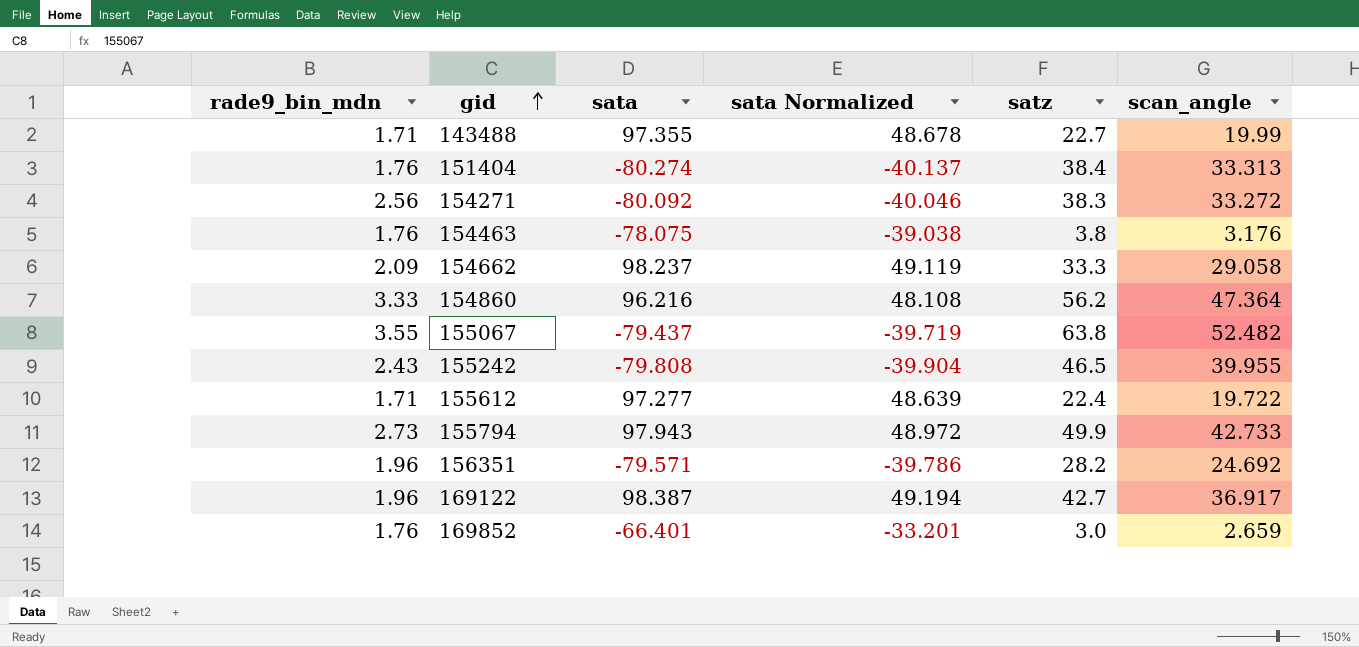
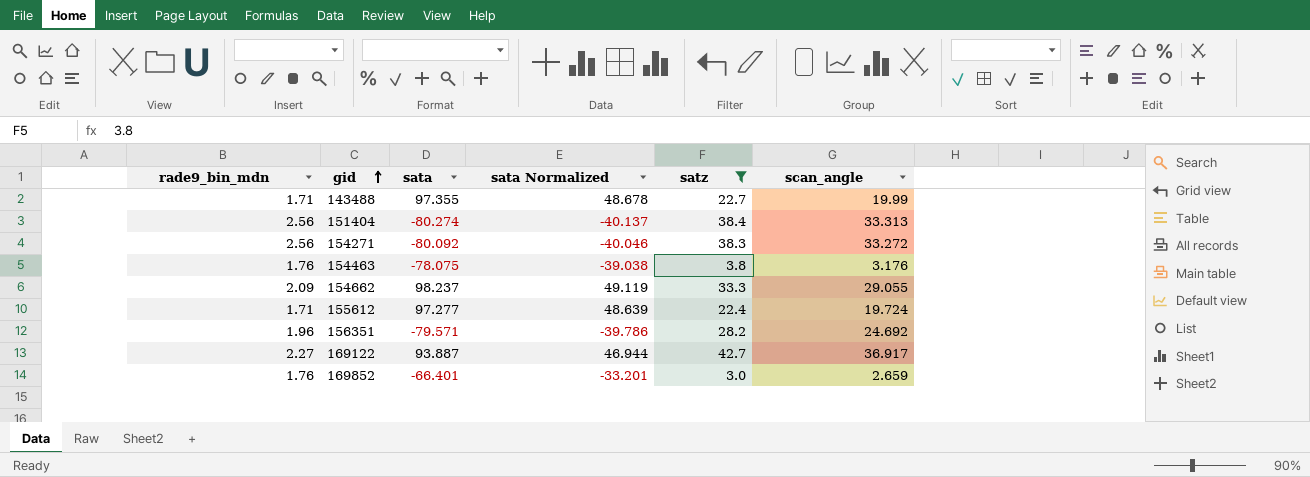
filter: none -> satz <= 42.7
151404 | rade9_bin_mdn: 1.76 -> 2.56
154662 | scan_angle: 29.058 -> 29.055
155612 | scan_angle: 19.722 -> 19.724
169122 | rade9_bin_mdn: 1.96 -> 2.27
169122 | sata: 98.387 -> 93.887
169122 | sata Normalized: 49.194 -> 46.944

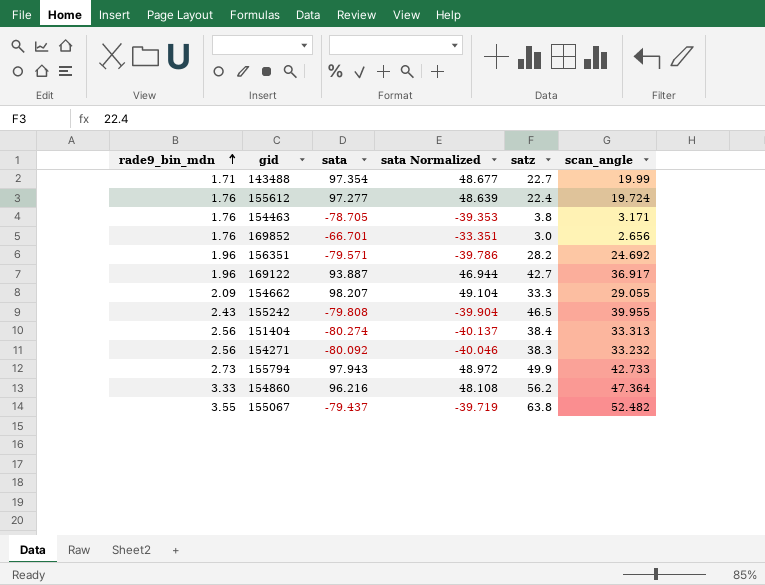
filter: satz <= 42.7 -> none
row order: gid ascending -> rade9_bin_mdn ascending
143488 | sata: 97.355 -> 97.354
143488 | sata Normalized: 48.678 -> 48.677
155612 | rade9_bin_mdn: 1.71 -> 1.76
154463 | sata: -78.075 -> -78.705
154463 | sata Normalized: -39.038 -> -39.353
154463 | scan_angle: 3.176 -> 3.171
169852 | sata: -66.401 -> -66.701
169852 | sata Normalized: -33.201 -> -33.351
169852 | scan_angle: 2.659 -> 2.656
169122 | rade9_bin_mdn: 2.27 -> 1.96
154662 | sata: 98.237 -> 98.207
154662 | sata Normalized: 49.119 -> 49.104
154271 | scan_angle: 33.272 -> 33.232

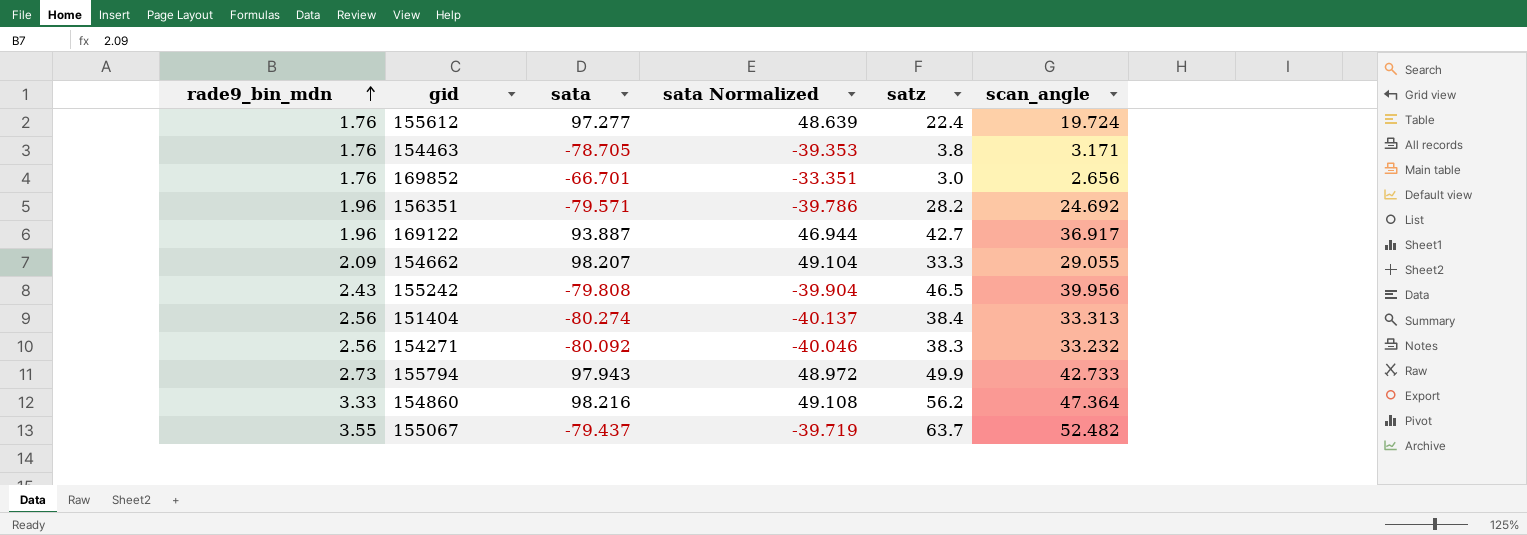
row 143488: 1.71 | 97.354 | 48.677 | 22.7 | 19.99 -> none
155242 | scan_angle: 39.955 -> 39.956
154860 | sata: 96.216 -> 98.216
154860 | sata Normalized: 48.108 -> 49.108
155067 | satz: 63.8 -> 63.7

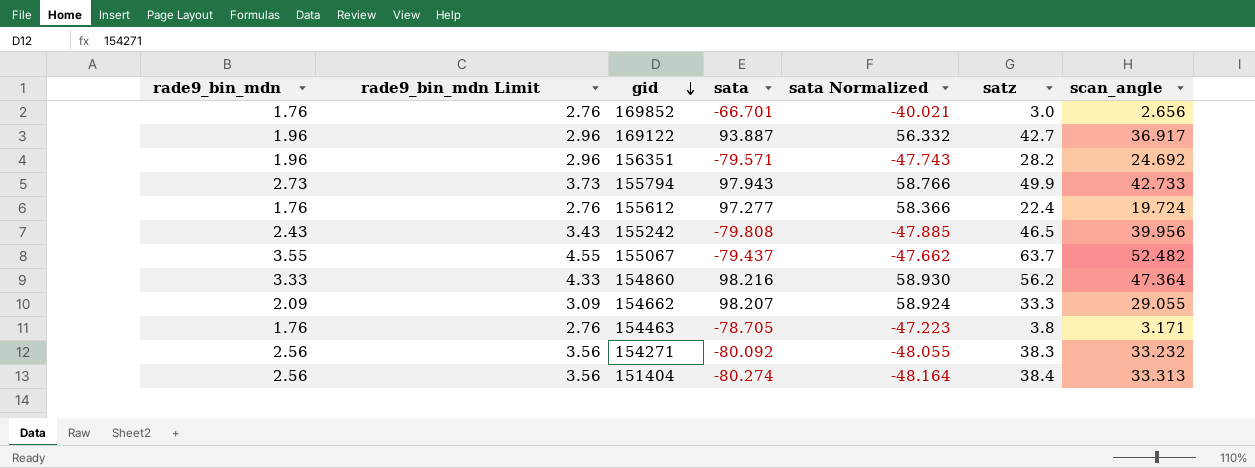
row order: rade9_bin_mdn ascending -> gid descending
column rade9_bin_mdn Limit | formula: none -> [rade9_bin_mdn] + 1
column sata Normalized | formula: [sata] * 0.5 -> [sata] * 0.6

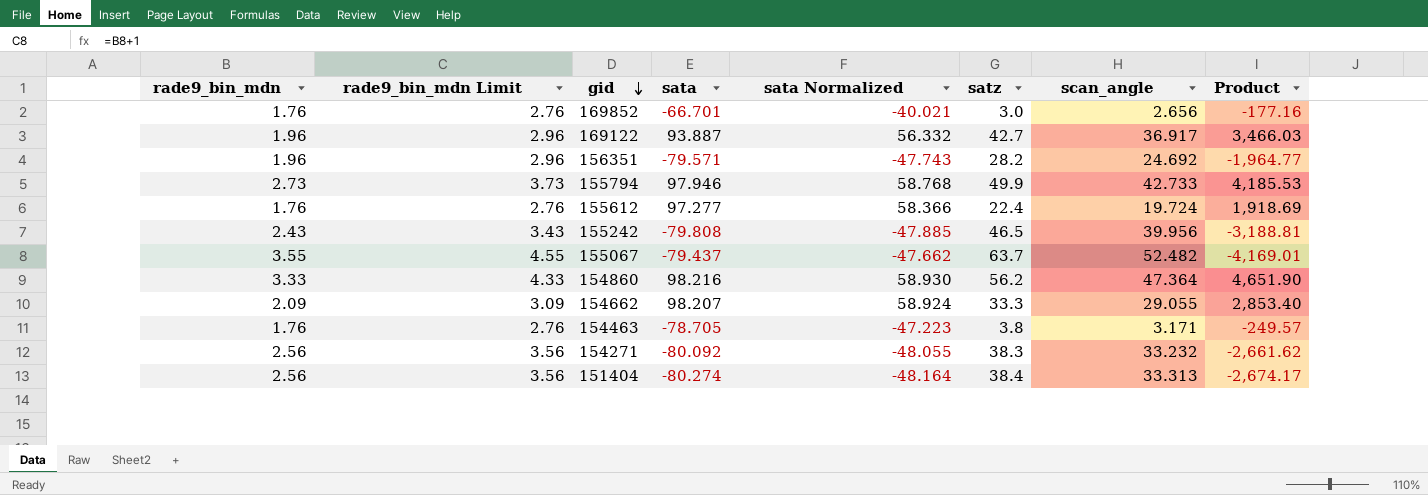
column Product | formula: none -> [sata] * [scan_angle]
155794 | sata: 97.943 -> 97.946
155794 | sata Normalized: 58.766 -> 58.768

